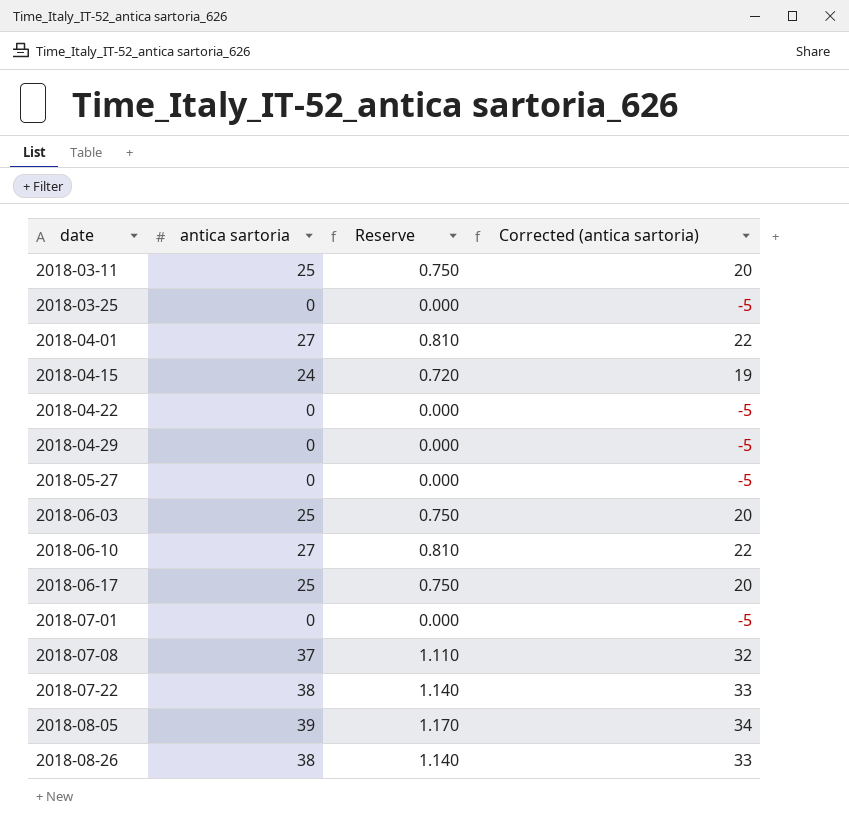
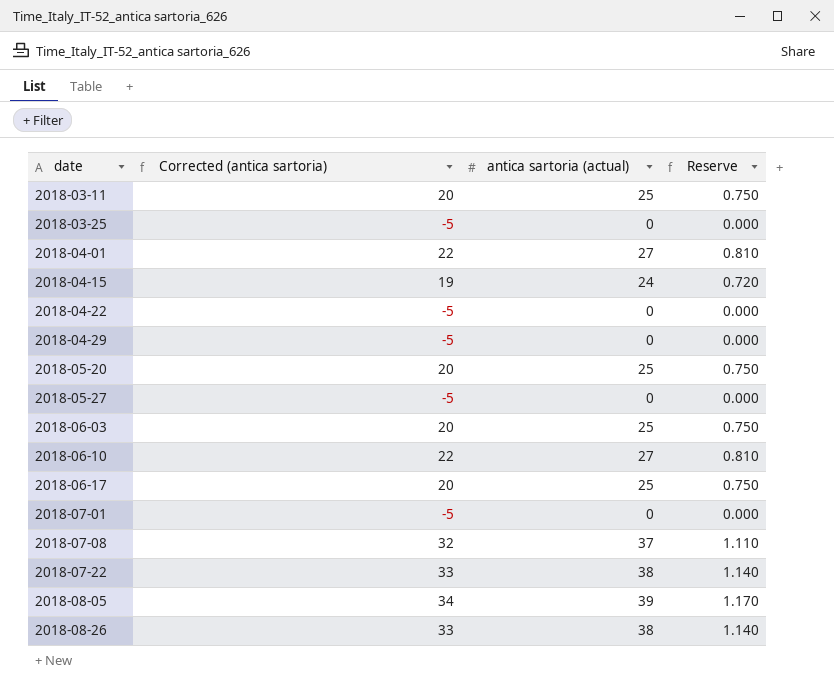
column Corrected (antica sartoria) | position: 4 -> 2
column name: antica sartoria -> antica sartoria (actual)
row 2018-05-20: none -> 20 | 25 | 0.750

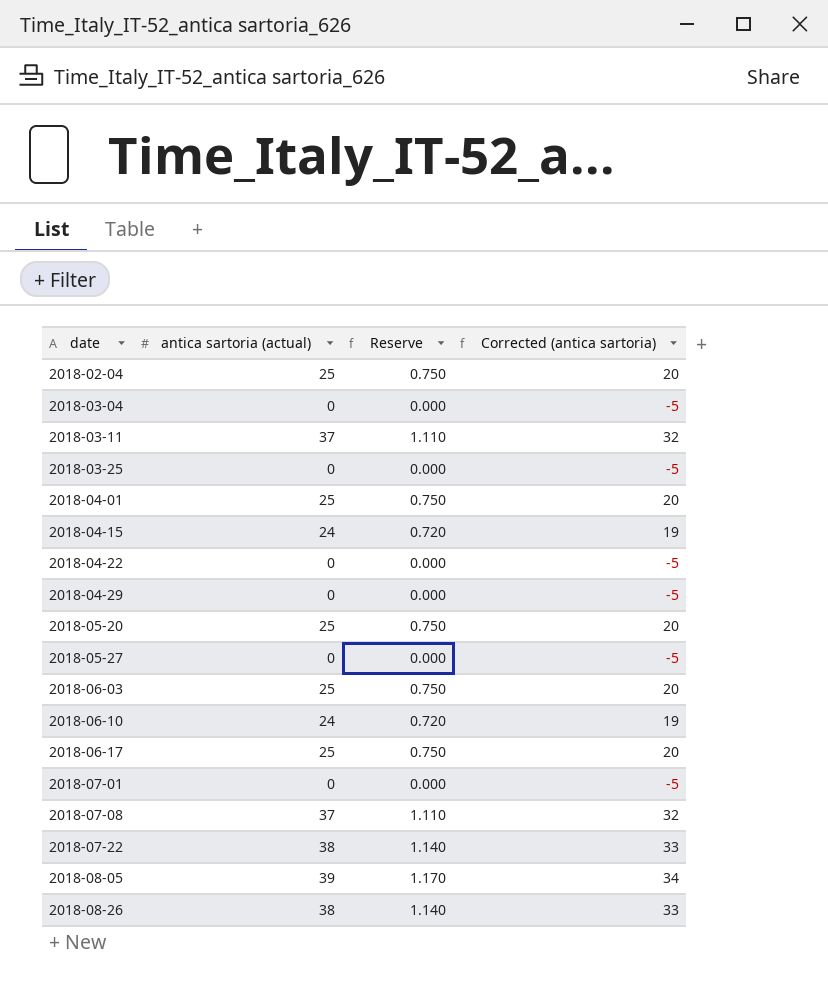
column Corrected (antica sartoria) | position: 2 -> 4
row 2018-02-04: none -> 25 | 0.750 | 20
row 2018-03-04: none -> 0 | 0.000 | -5
2018-03-11 | antica sartoria (actual): 25 -> 37
2018-03-11 | Reserve: 0.750 -> 1.110
2018-03-11 | Corrected (antica sartoria): 20 -> 32
2018-04-01 | antica sartoria (actual): 27 -> 25
2018-04-01 | Reserve: 0.810 -> 0.750
2018-04-01 | Corrected (antica sartoria): 22 -> 20
2018-06-10 | antica sartoria (actual): 27 -> 24
2018-06-10 | Reserve: 0.810 -> 0.720
2018-06-10 | Corrected (antica sartoria): 22 -> 19

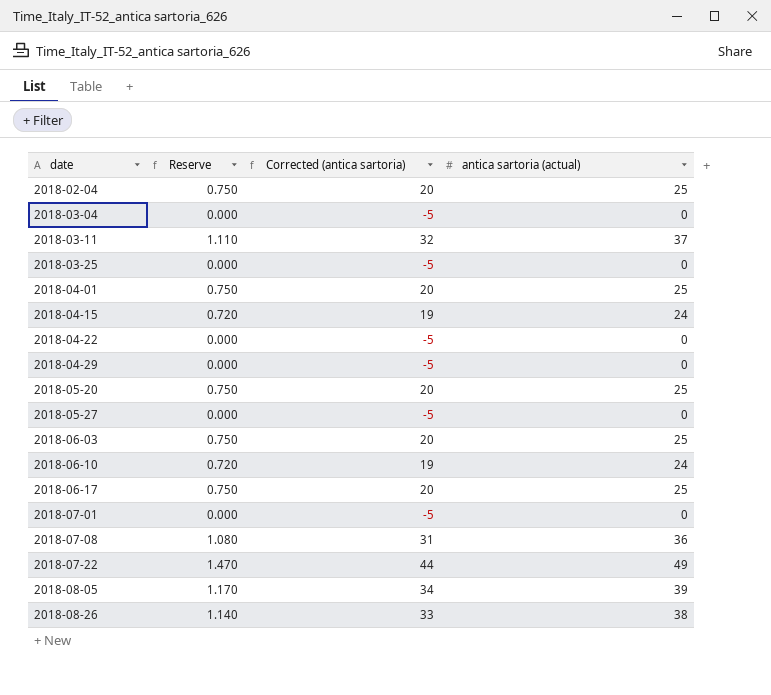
column antica sartoria (actual) | position: 2 -> 4
2018-07-08 | Reserve: 1.110 -> 1.080
2018-07-08 | Corrected (antica sartoria): 32 -> 31
2018-07-08 | antica sartoria (actual): 37 -> 36
2018-07-22 | Reserve: 1.140 -> 1.470
2018-07-22 | Corrected (antica sartoria): 33 -> 44
2018-07-22 | antica sartoria (actual): 38 -> 49

